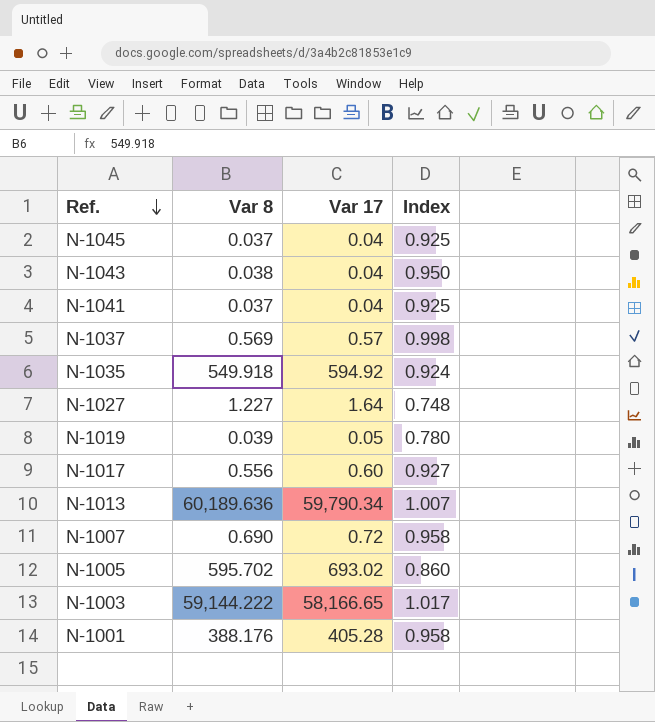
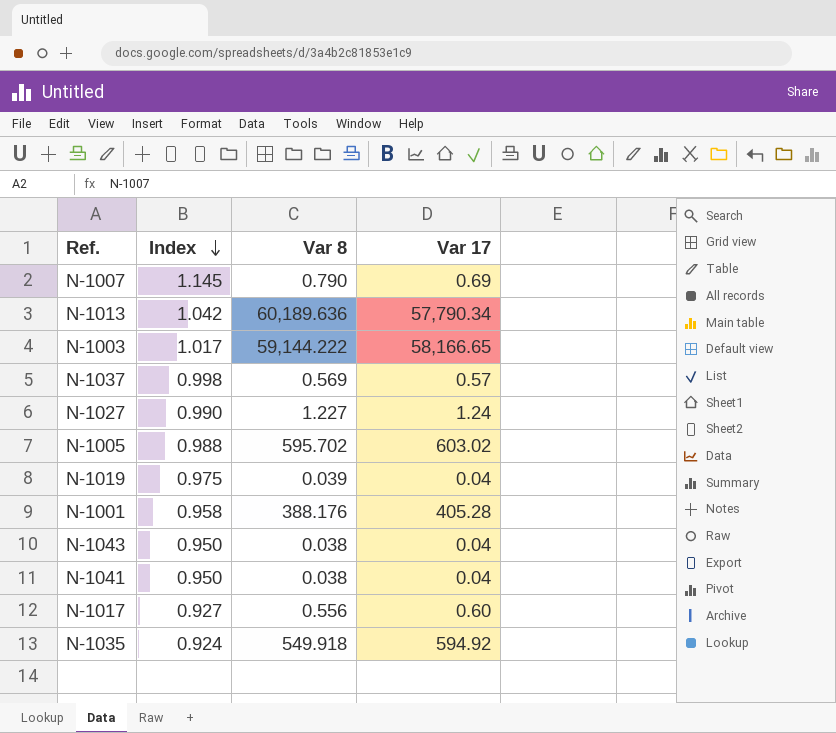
row order: Ref. descending -> Index descending
column Index | position: 4 -> 2
row N-1045: 0.037 | 0.04 | 0.925 -> none
N-1007 | Index: 0.958 -> 1.145
N-1007 | Var 8: 0.690 -> 0.790
N-1007 | Var 17: 0.72 -> 0.69
N-1013 | Index: 1.007 -> 1.042
N-1013 | Var 17: 59,790.34 -> 57,790.34
N-1027 | Index: 0.748 -> 0.990
N-1027 | Var 17: 1.64 -> 1.24
N-1005 | Index: 0.860 -> 0.988
N-1005 | Var 17: 693.02 -> 603.02
N-1019 | Index: 0.780 -> 0.975
N-1019 | Var 17: 0.05 -> 0.04
N-1041 | Index: 0.925 -> 0.950
N-1041 | Var 8: 0.037 -> 0.038

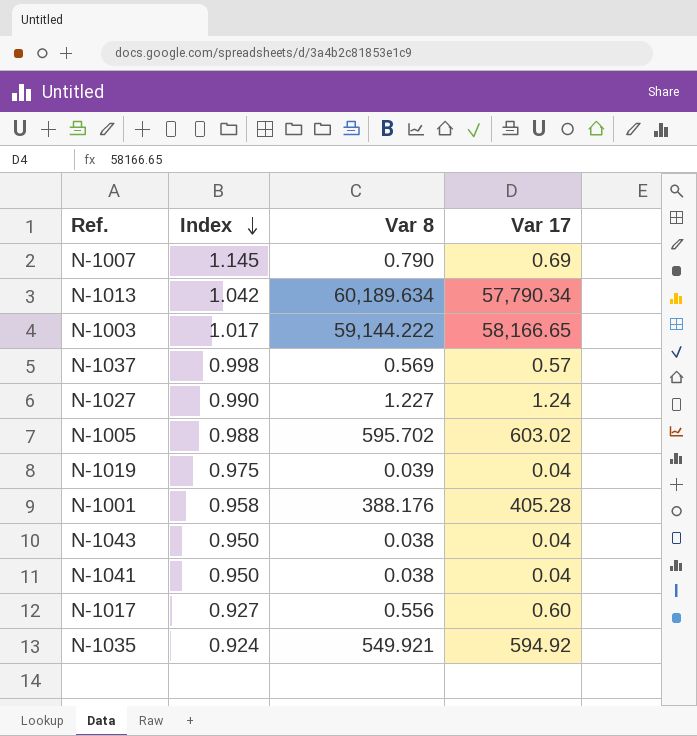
N-1013 | Var 8: 60,189.636 -> 60,189.634
N-1035 | Var 8: 549.918 -> 549.921

